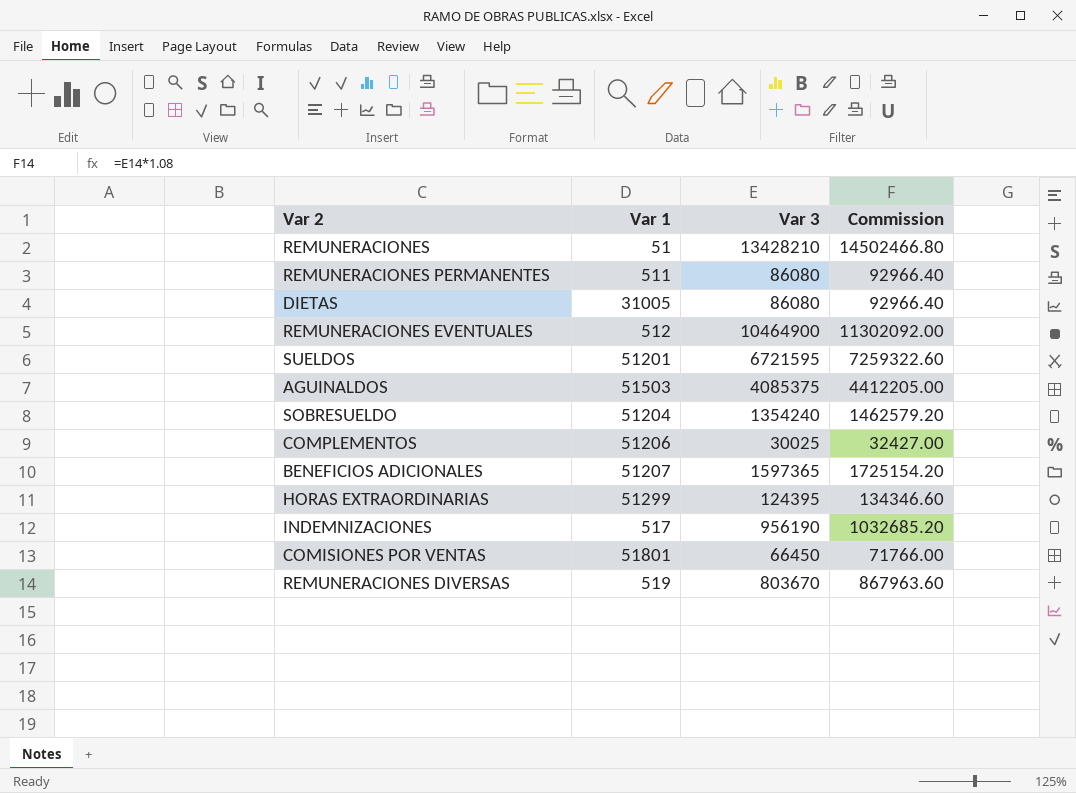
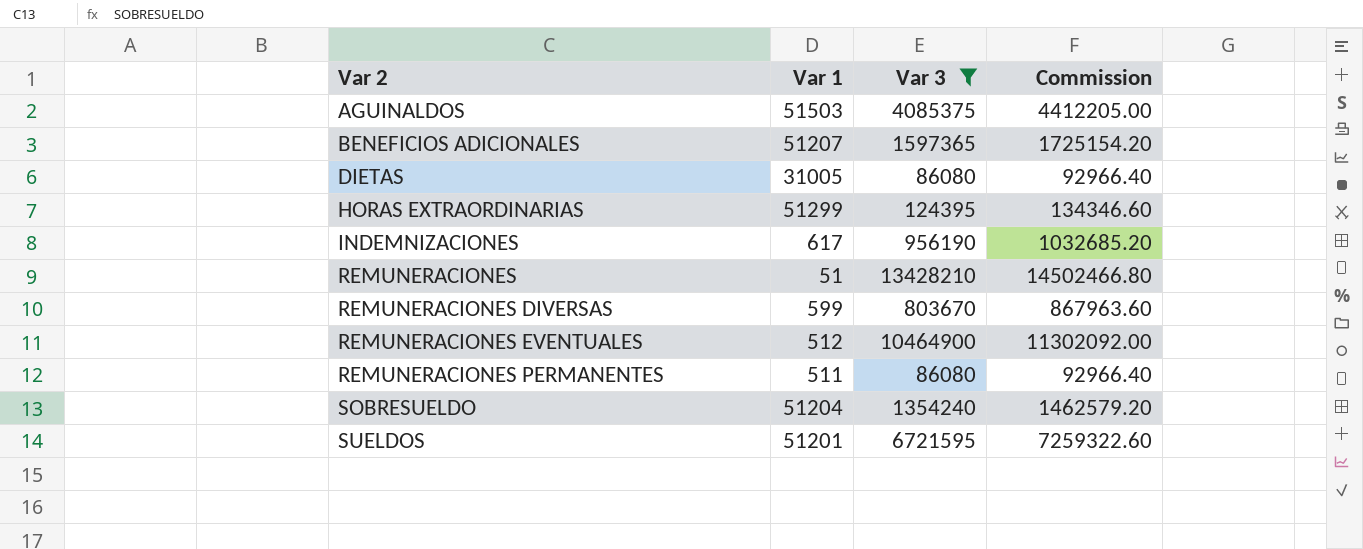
filter: none -> Var 3 >= 86080
row order: none -> Var 2 ascending
INDEMNIZACIONES | Var 1: 517 -> 617
REMUNERACIONES DIVERSAS | Var 1: 519 -> 599

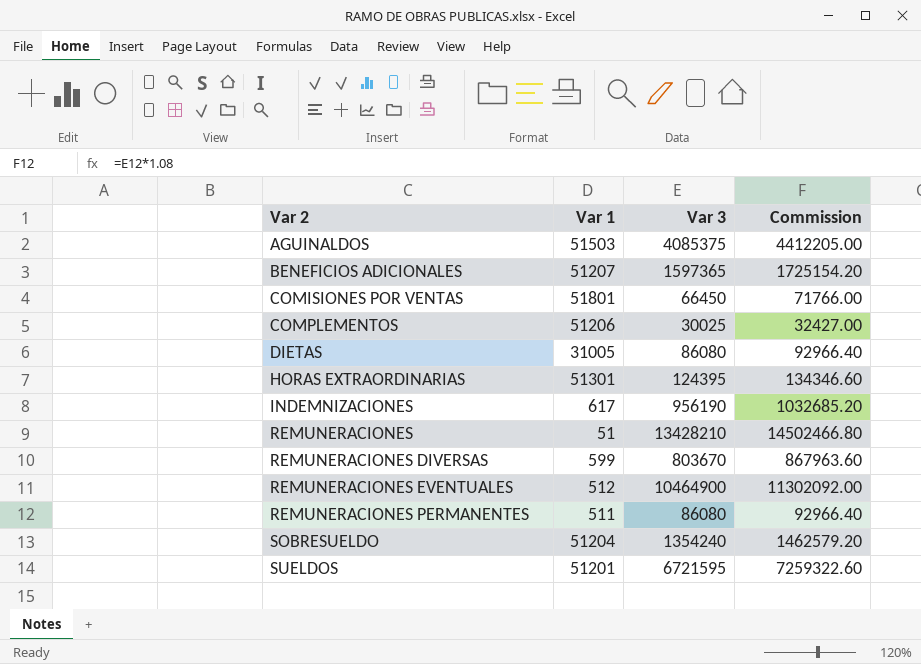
filter: Var 3 >= 86080 -> none
HORAS EXTRAORDINARIAS | Var 1: 51299 -> 51301

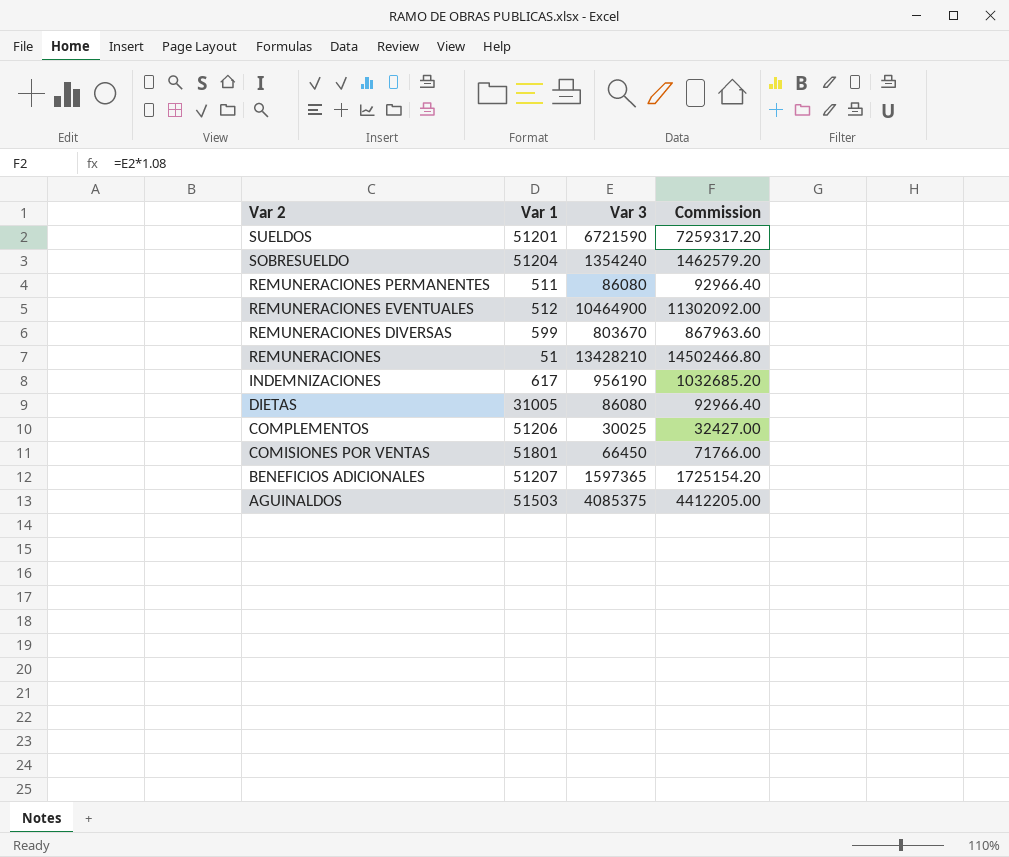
row order: Var 2 ascending -> Var 2 descending
row HORAS EXTRAORDINARIAS: 51301 | 124395 | 134346.60 -> none
SUELDOS | Var 3: 6721595 -> 6721590
SUELDOS | Commission: 7259322.60 -> 7259317.20

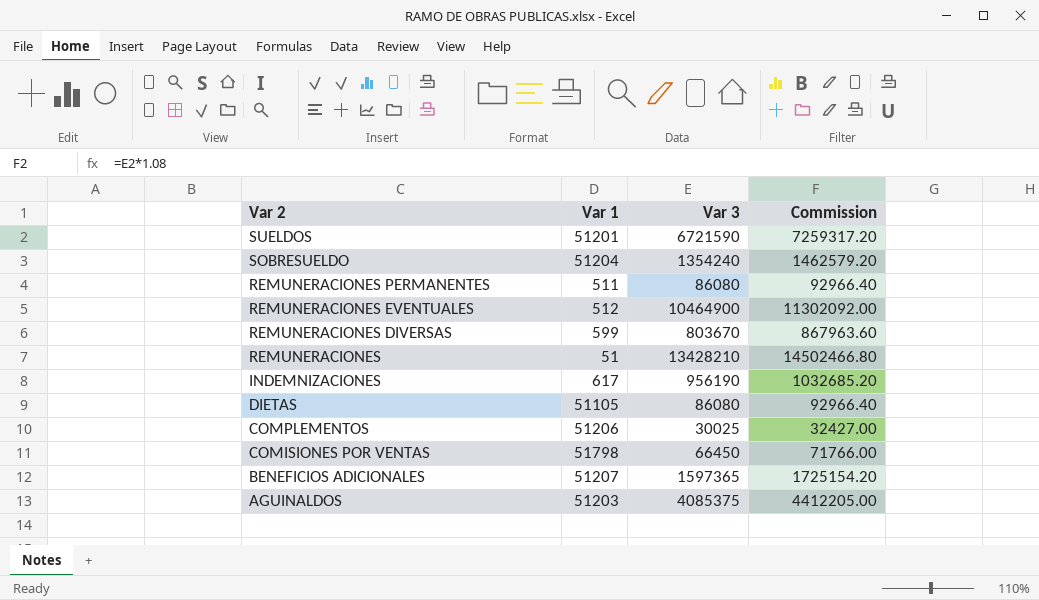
DIETAS | Var 1: 31005 -> 51105
COMISIONES POR VENTAS | Var 1: 51801 -> 51798
AGUINALDOS | Var 1: 51503 -> 51203

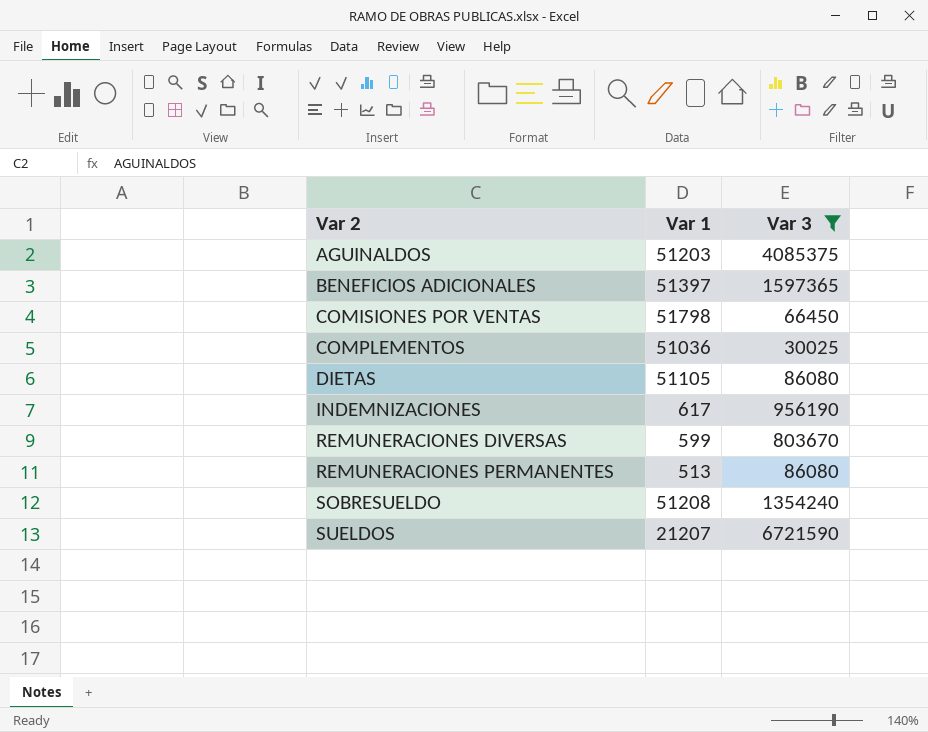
filter: none -> Var 3 <= 6721590
row order: Var 2 descending -> Var 2 ascending
column Commission | formula: [Var 3] * 1.08 -> none
BENEFICIOS ADICIONALES | Var 1: 51207 -> 51397
COMPLEMENTOS | Var 1: 51206 -> 51036
REMUNERACIONES PERMANENTES | Var 1: 511 -> 513
SOBRESUELDO | Var 1: 51204 -> 51208
SUELDOS | Var 1: 51201 -> 21207

